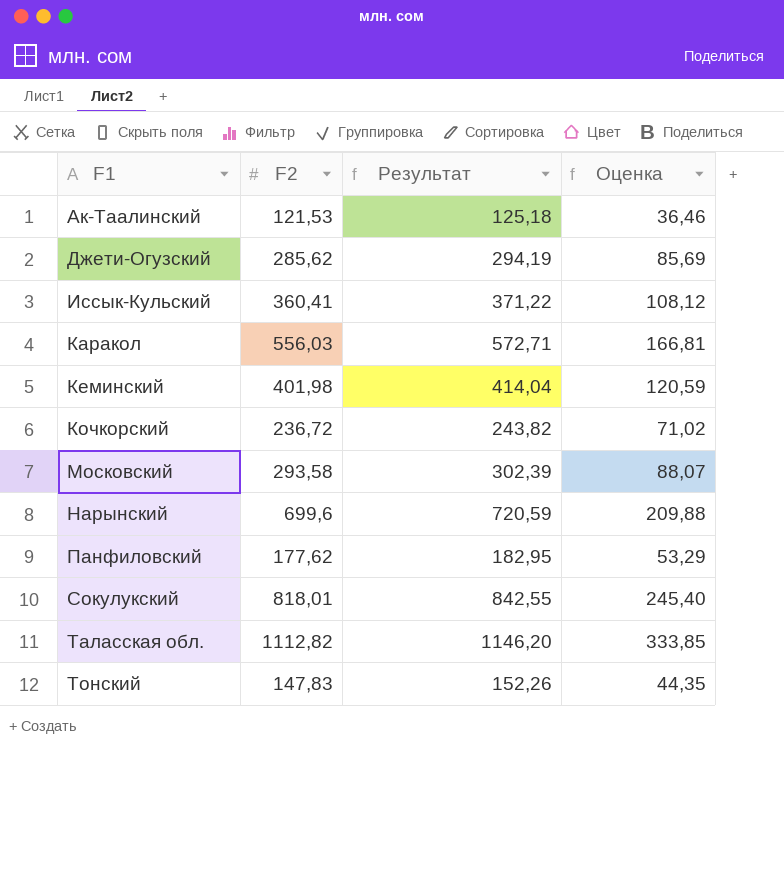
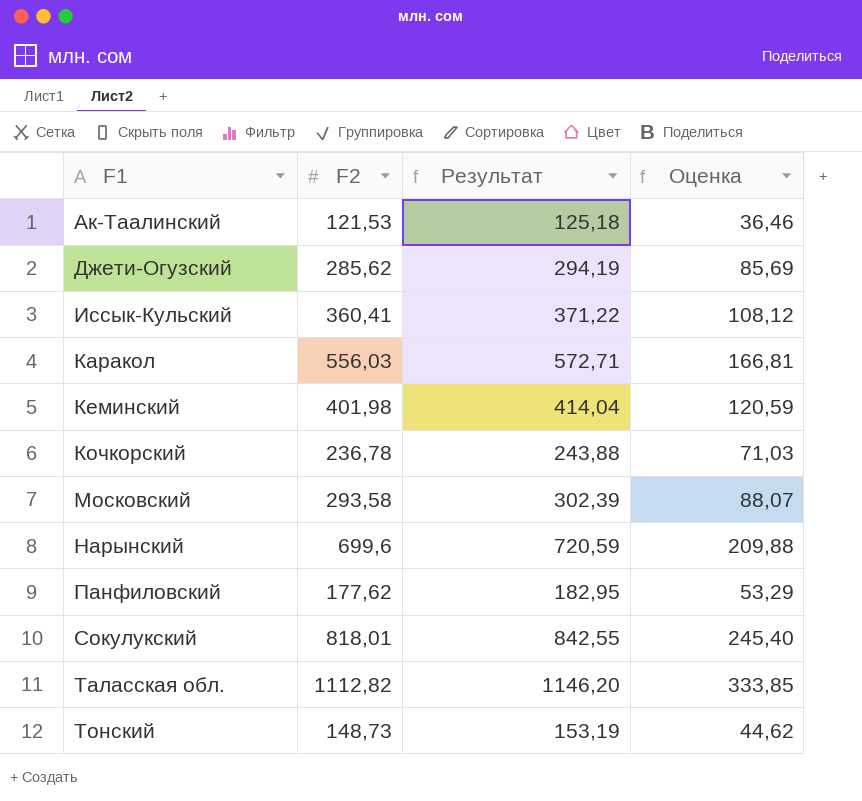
Кочкорский | F2: 236,72 -> 236,78
Кочкорский | Результат: 243,82 -> 243,88
Кочкорский | Оценка: 71,02 -> 71,03
Тонский | F2: 147,83 -> 148,73
Тонский | Результат: 152,26 -> 153,19
Тонский | Оценка: 44,35 -> 44,62

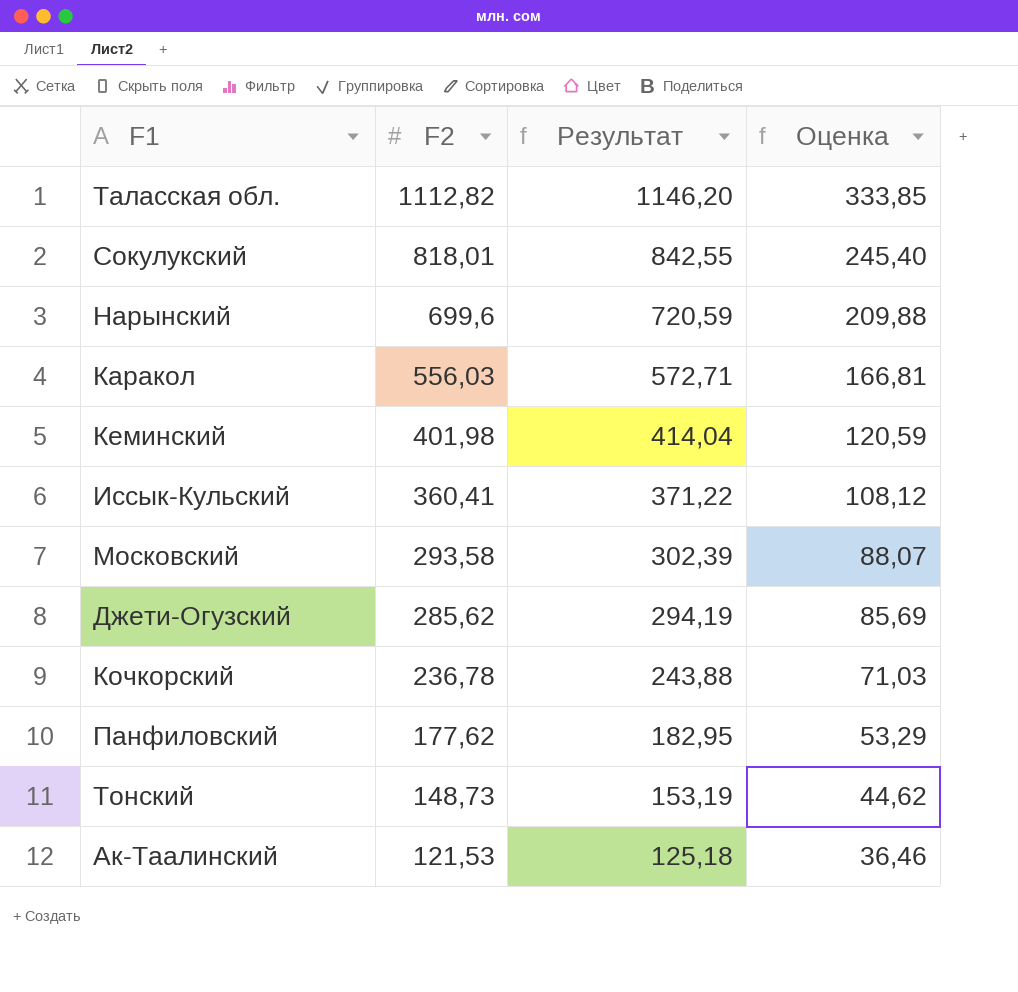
row order: F1 ascending -> F2 descending

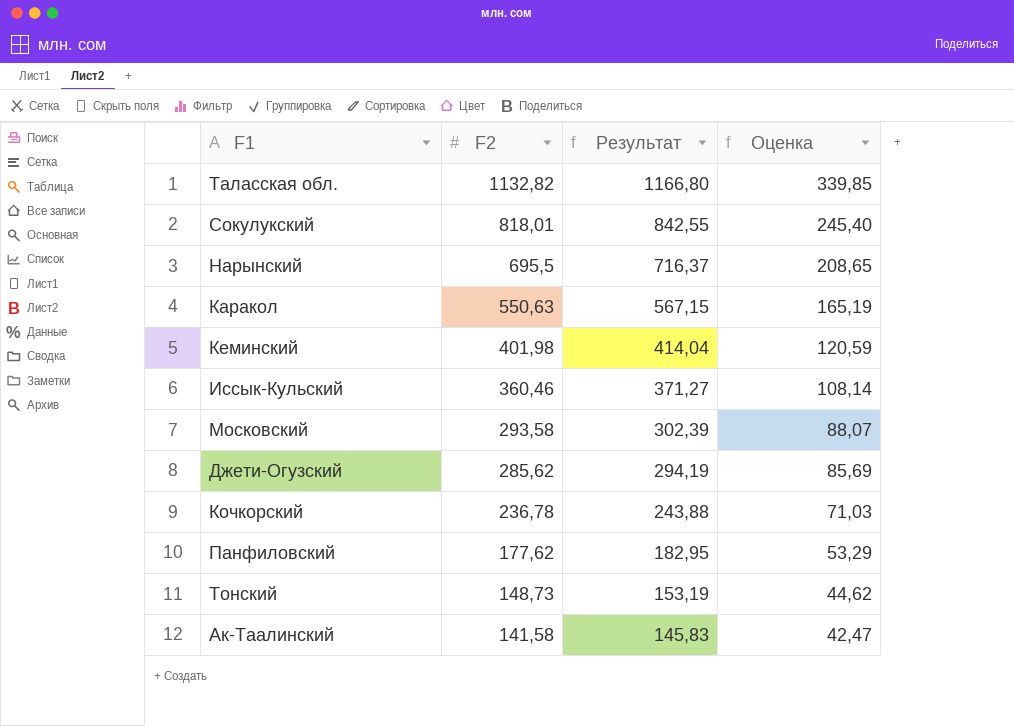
Таласская обл. | F2: 1112,82 -> 1132,82
Таласская обл. | Результат: 1146,20 -> 1166,80
Таласская обл. | Оценка: 333,85 -> 339,85
Нарынский | F2: 699,6 -> 695,5
Нарынский | Результат: 720,59 -> 716,37
Нарынский | Оценка: 209,88 -> 208,65
Каракол | F2: 556,03 -> 550,63
Каракол | Результат: 572,71 -> 567,15
Каракол | Оценка: 166,81 -> 165,19
Иссык-Кульский | F2: 360,41 -> 360,46
Иссык-Кульский | Результат: 371,22 -> 371,27
Иссык-Кульский | Оценка: 108,12 -> 108,14
Ак-Таалинский | F2: 121,53 -> 141,58
Ак-Таалинский | Результат: 125,18 -> 145,83
Ак-Таалинский | Оценка: 36,46 -> 42,47

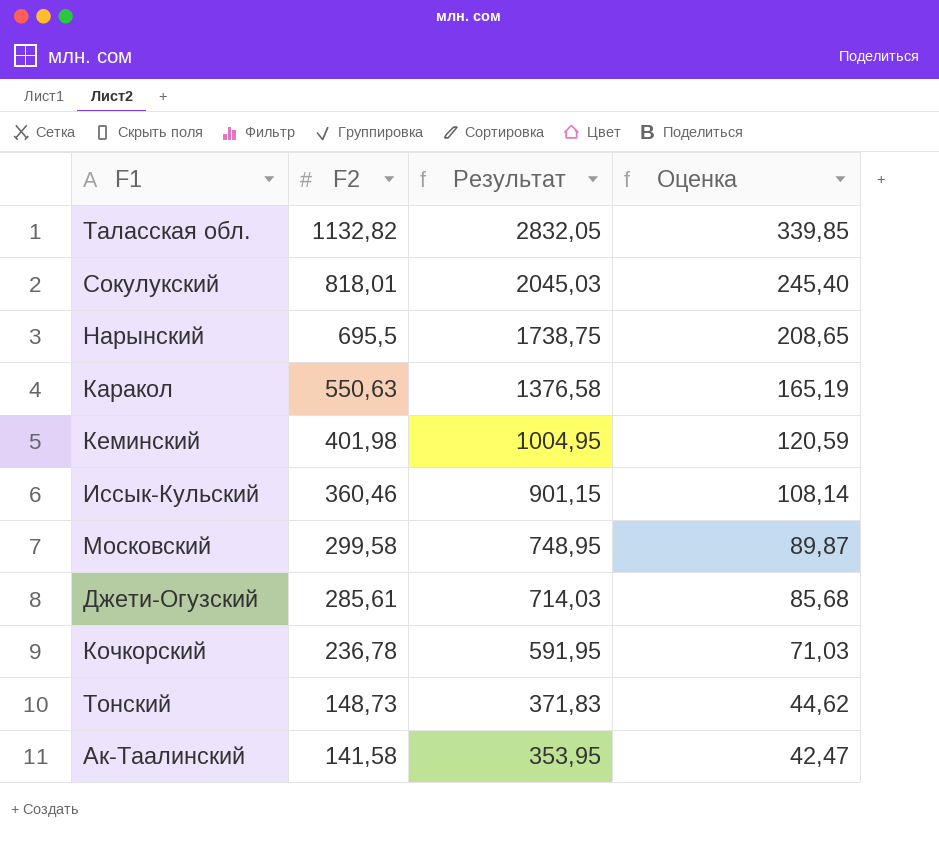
column Результат | formula: [F2] * 1,03 -> [F2] * 2,5
row Панфиловский: 177,62 | 182,95 | 53,29 -> none
Московский | F2: 293,58 -> 299,58
Московский | Оценка: 88,07 -> 89,87
Джети-Огузский | F2: 285,62 -> 285,61
Джети-Огузский | Оценка: 85,69 -> 85,68

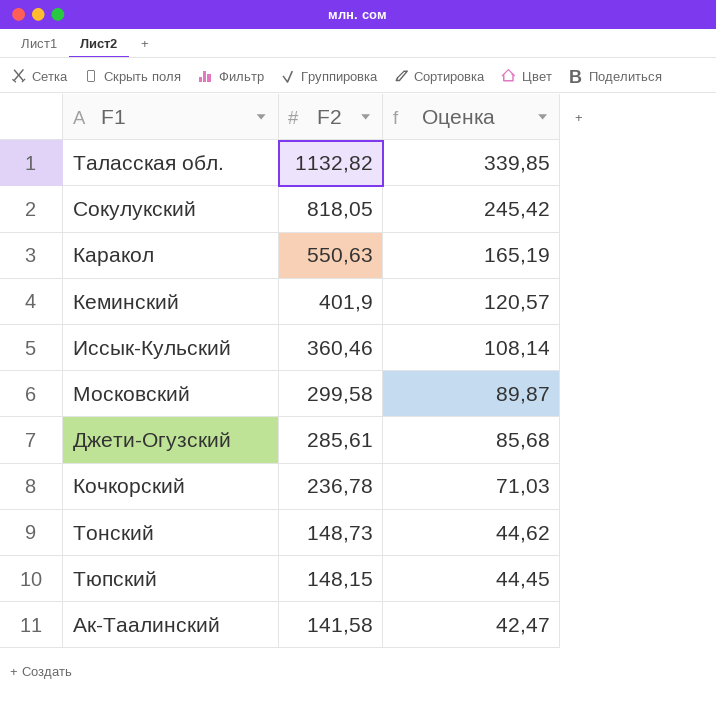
column Результат | formula: [F2] * 2,5 -> none
row Нарынский: 695,5 | 1738,75 | 208,65 -> none
Сокулукский | F2: 818,01 -> 818,05
Сокулукский | Оценка: 245,40 -> 245,42
Кеминский | F2: 401,98 -> 401,9
Кеминский | Оценка: 120,59 -> 120,57
row Тюпский: none -> 148,15 | 44,45

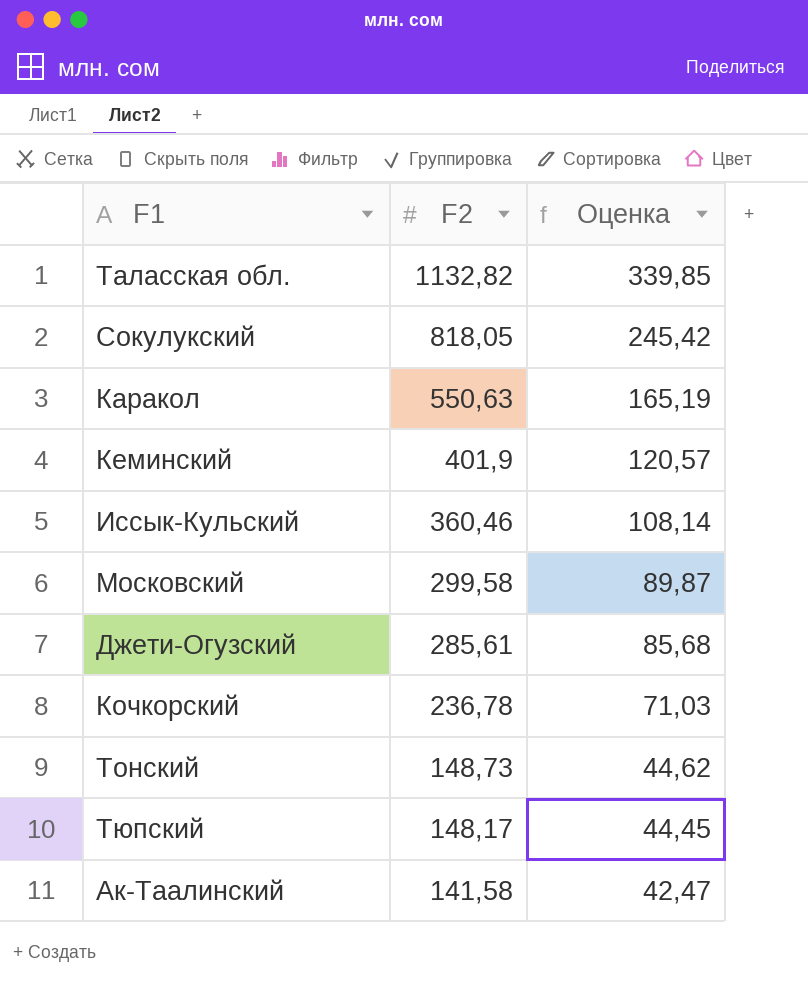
Тюпский | F2: 148,15 -> 148,17

